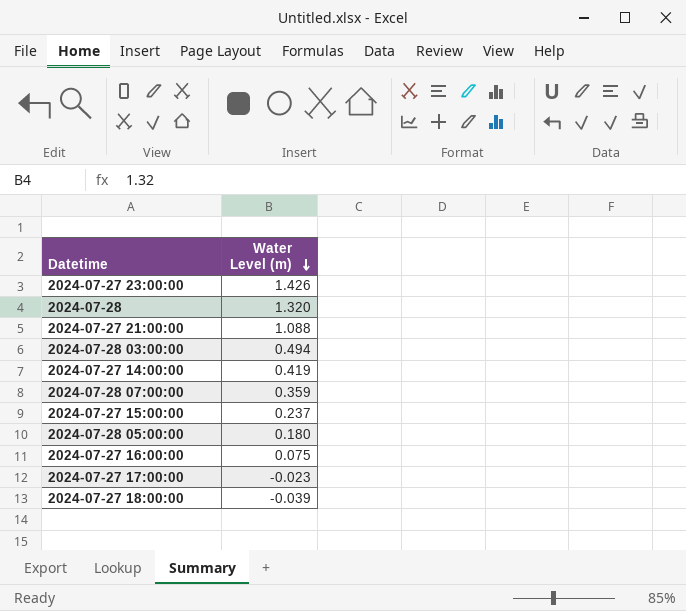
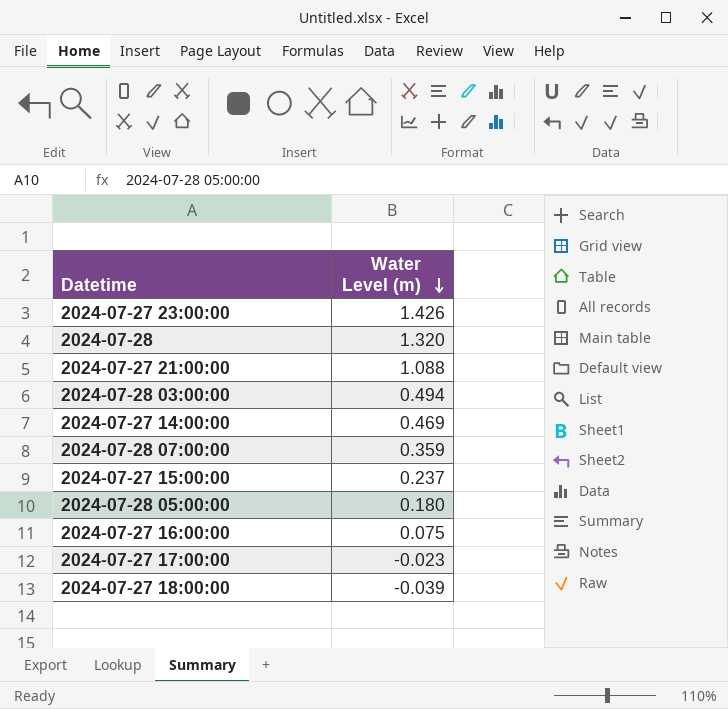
2024-07-27 14:00:00 | Water Level (m): 0.419 -> 0.469

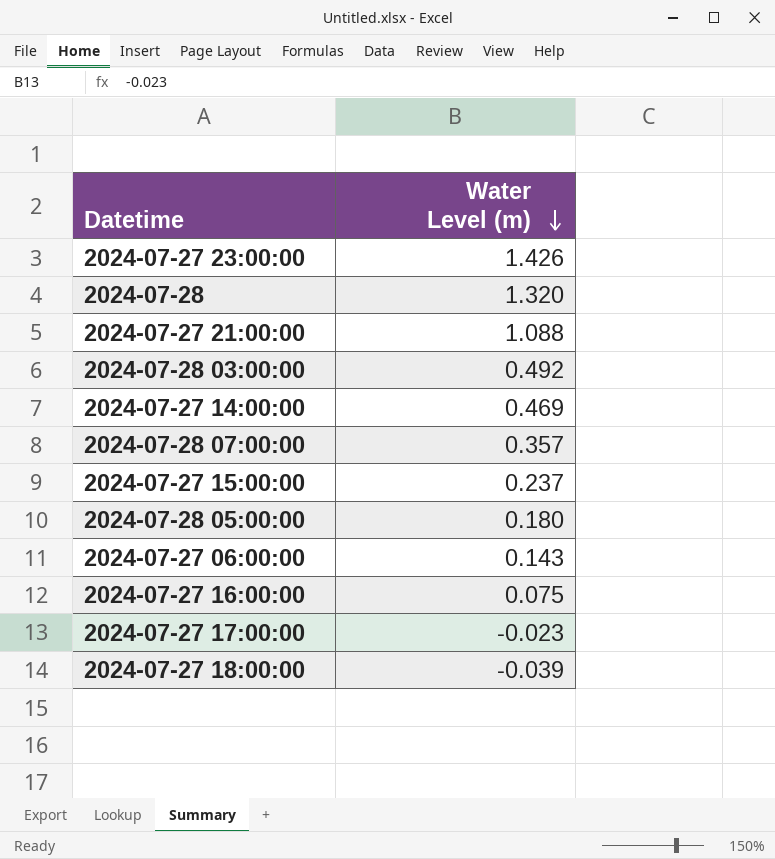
2024-07-28 03:00:00 | Water Level (m): 0.494 -> 0.492
2024-07-28 07:00:00 | Water Level (m): 0.359 -> 0.357
row 2024-07-27 06:00:00: none -> 0.143

